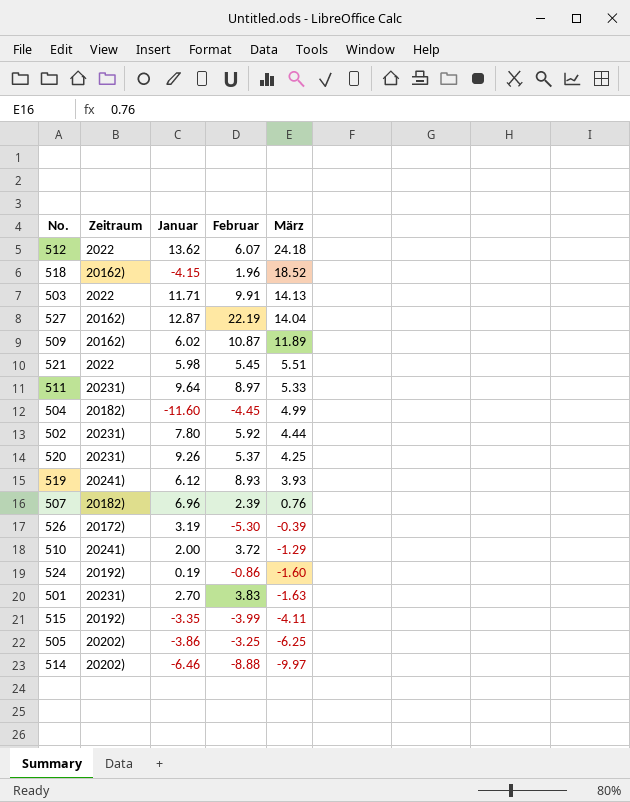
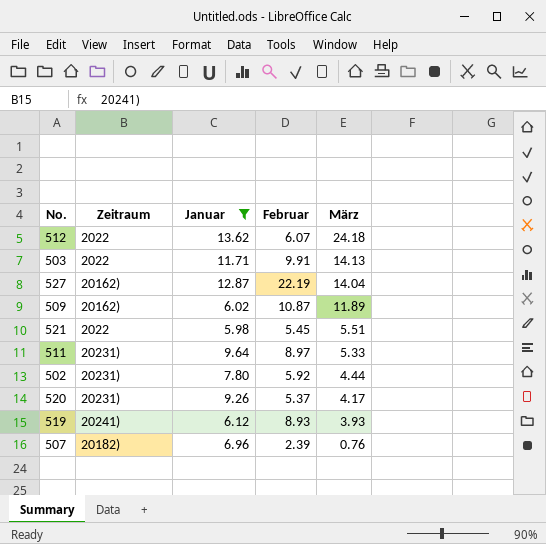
filter: none -> Januar >= 5.98
520 | März: 4.25 -> 4.17

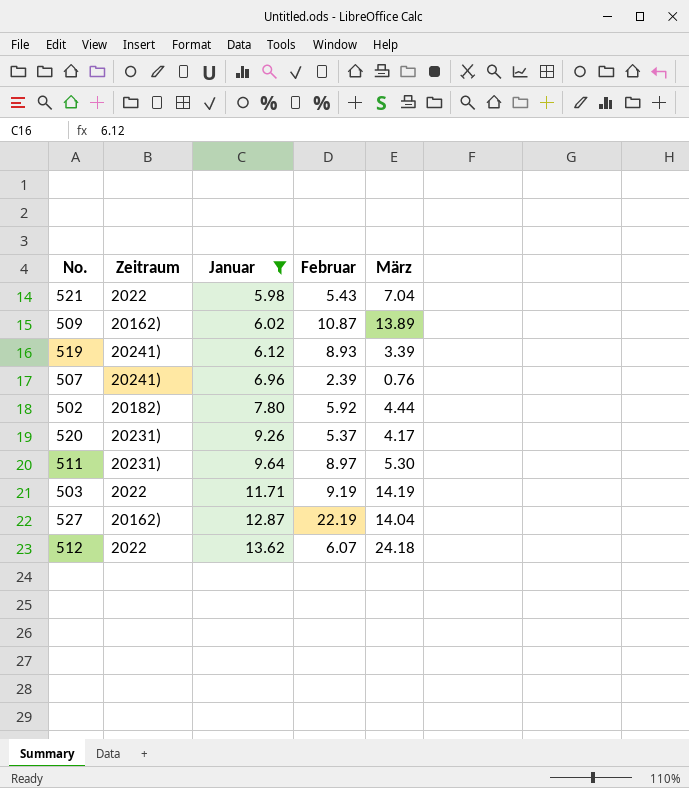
row order: März descending -> Januar ascending
521 | Februar: 5.45 -> 5.43
521 | März: 5.51 -> 7.04
509 | März: 11.89 -> 13.89
519 | März: 3.93 -> 3.39
507 | Zeitraum: 20182) -> 20241)
502 | Zeitraum: 20231) -> 20182)
511 | März: 5.33 -> 5.30
503 | Februar: 9.91 -> 9.19
503 | März: 14.13 -> 14.19

